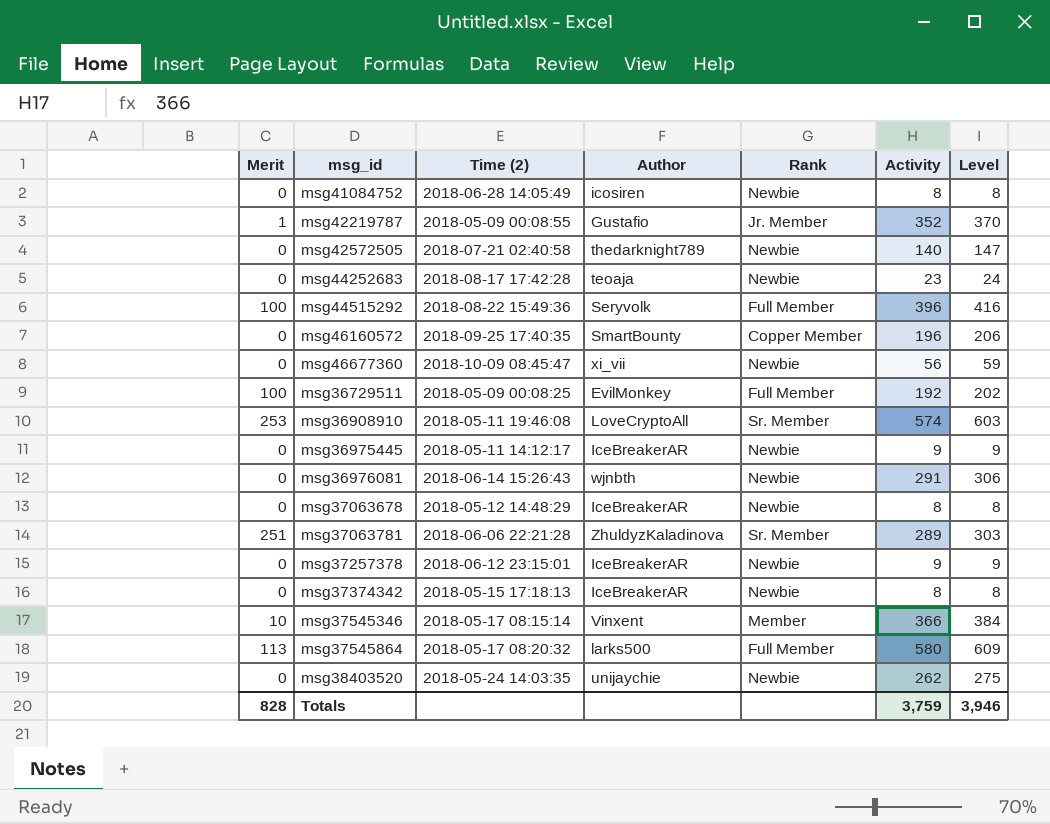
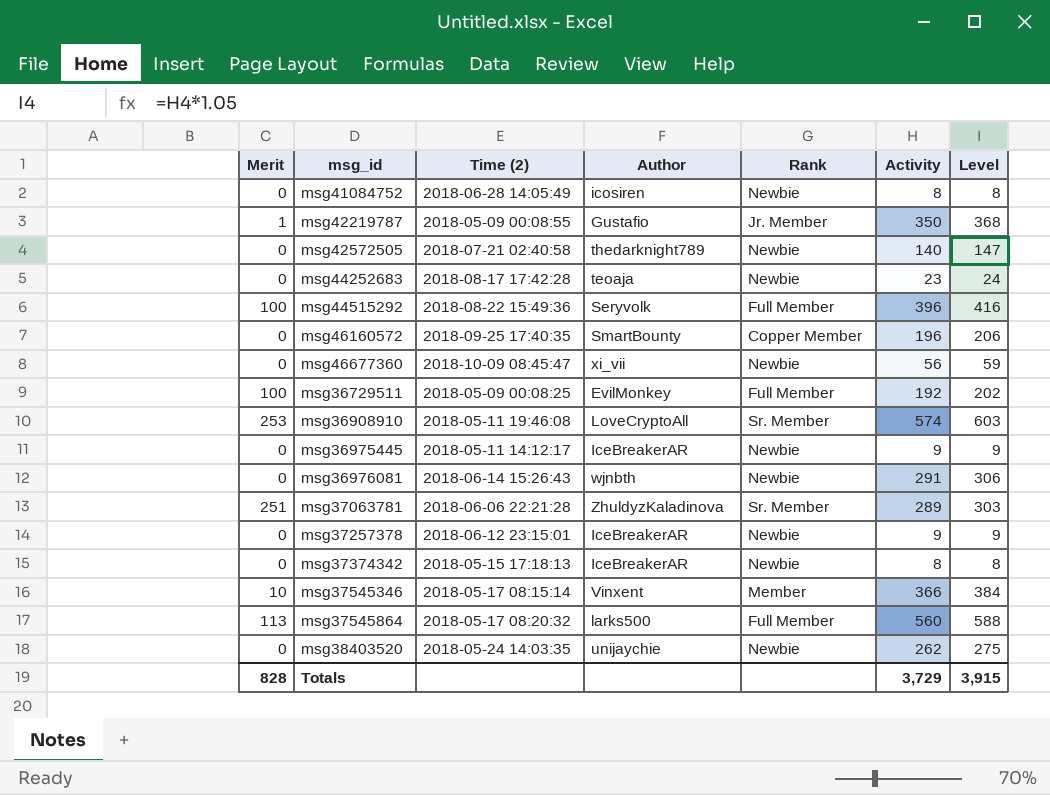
row msg37063678: 0 | 2018-05-12 14:48:29 | IceBreakerAR | Newbie | 8 | 8 -> none
msg42219787 | Activity: 352 -> 350
msg42219787 | Level: 370 -> 368
msg37545864 | Activity: 580 -> 560
msg37545864 | Level: 609 -> 588
Totals | Activity: 3,759 -> 3,729
Totals | Level: 3,946 -> 3,915

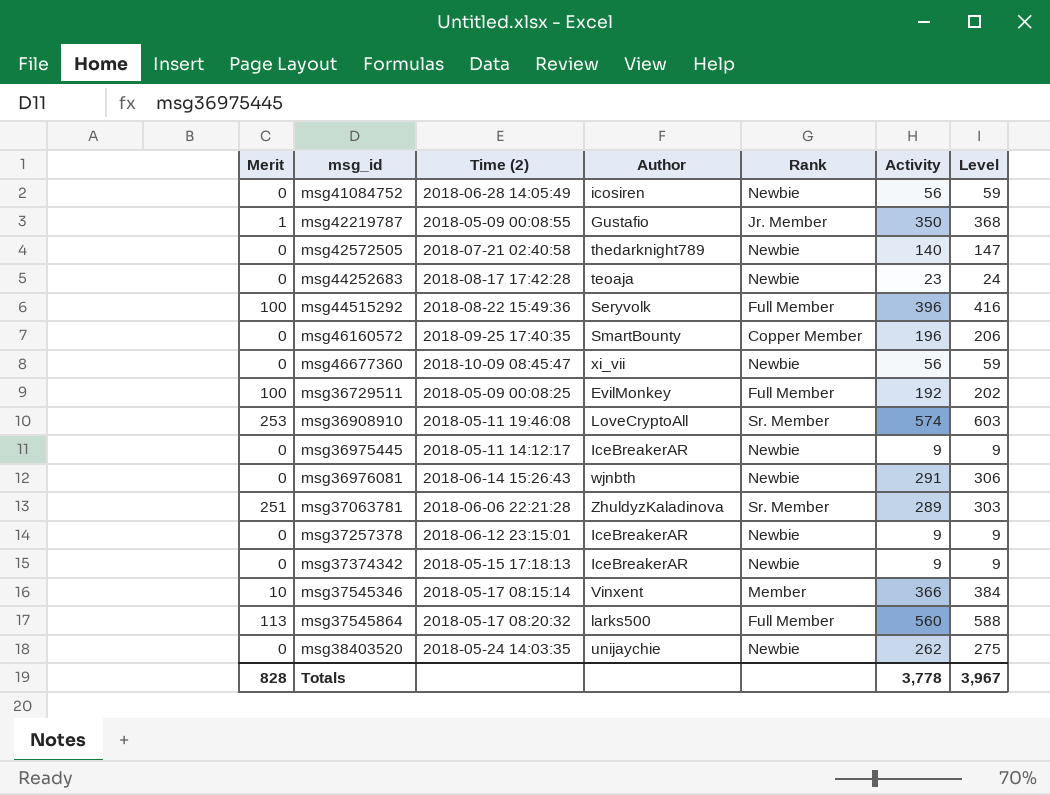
msg41084752 | Activity: 8 -> 56
msg41084752 | Level: 8 -> 59
msg37374342 | Activity: 8 -> 9
msg37374342 | Level: 8 -> 9
Totals | Activity: 3,729 -> 3,778
Totals | Level: 3,915 -> 3,967

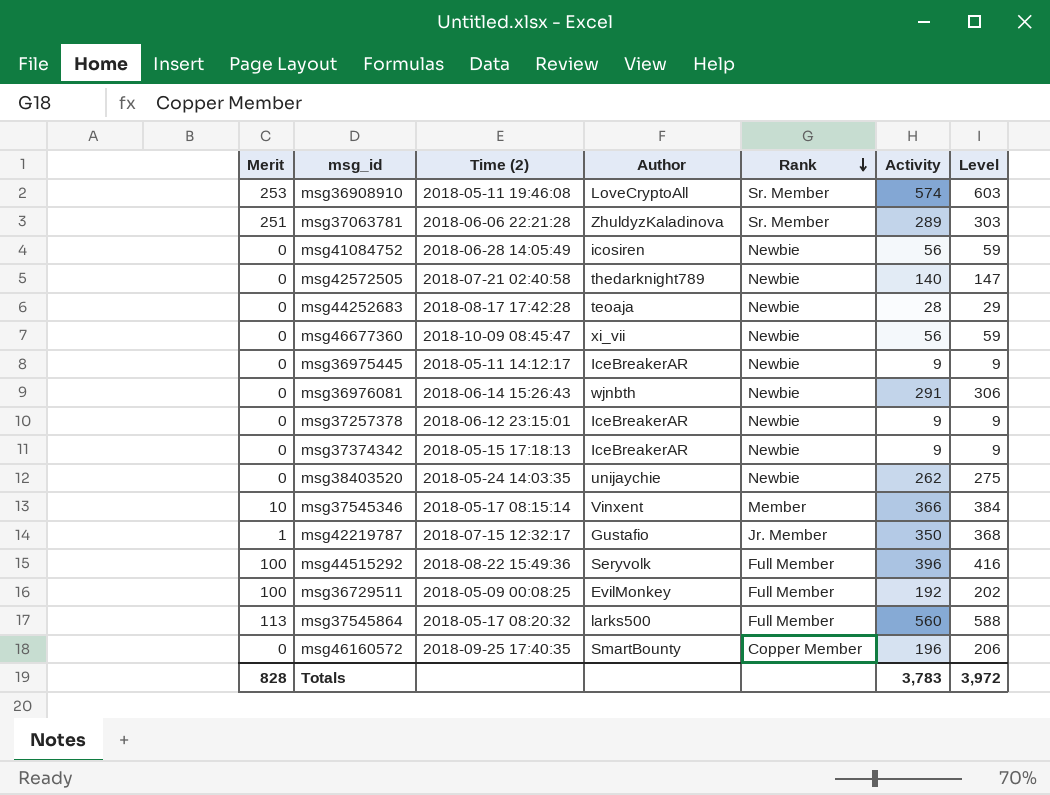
row order: none -> Rank descending
msg44252683 | Activity: 23 -> 28
msg44252683 | Level: 24 -> 29
msg42219787 | Time (2): 2018-05-09 00:08:55 -> 2018-07-15 12:32:17
Totals | Activity: 3,778 -> 3,783
Totals | Level: 3,967 -> 3,972

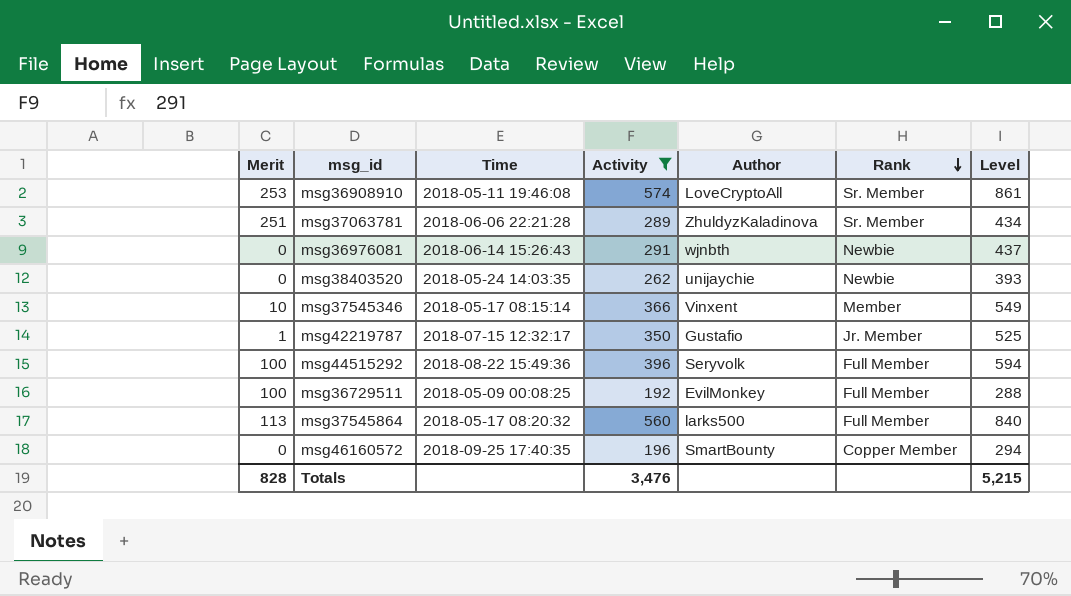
filter: none -> Activity >= 192
column name: Time (2) -> Time
column Activity | position: 6 -> 4
column Level | formula: [Activity] * 1.05 -> [Activity] * 1.5
Totals | Activity: 3,783 -> 3,476
Totals | Level: 3,972 -> 5,215

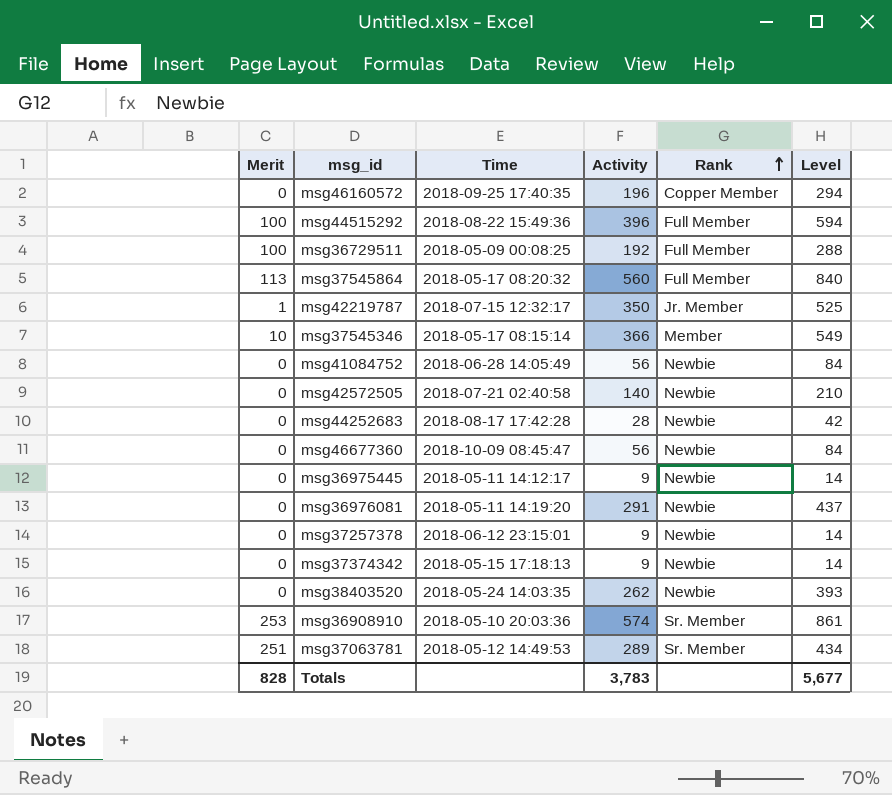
filter: Activity >= 192 -> none
row order: Rank descending -> Rank ascending
column Author | position: 5 -> none
msg36976081 | Time: 2018-06-14 15:26:43 -> 2018-05-11 14:19:20
msg36908910 | Time: 2018-05-11 19:46:08 -> 2018-05-10 20:03:36
msg37063781 | Time: 2018-06-06 22:21:28 -> 2018-05-12 14:49:53
Totals | Activity: 3,476 -> 3,783
Totals | Level: 5,215 -> 5,677

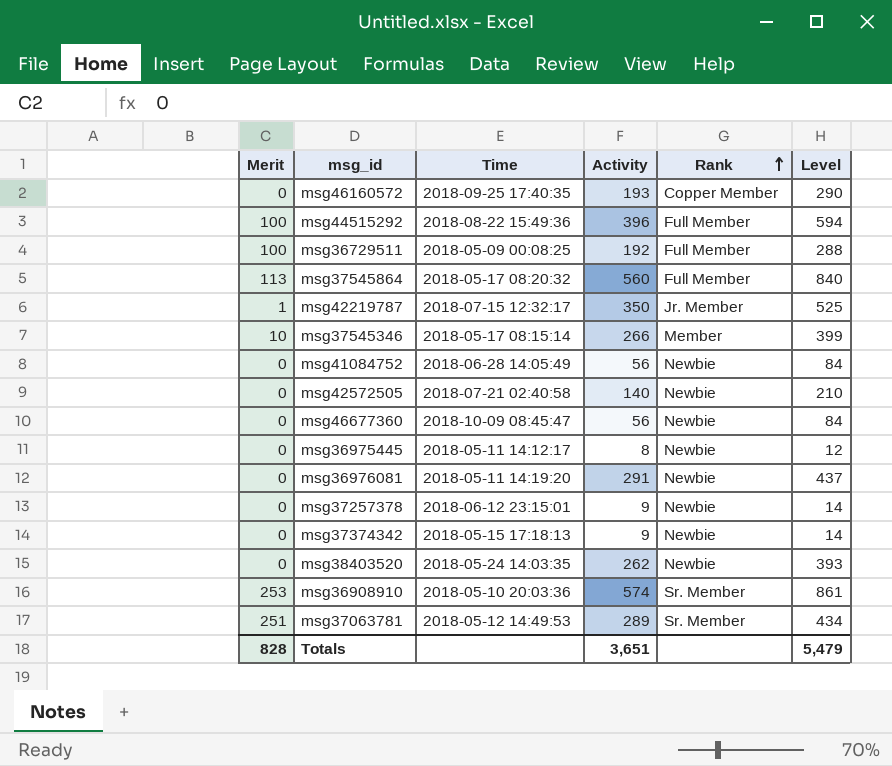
row msg44252683: 0 | 2018-08-17 17:42:28 | 28 | Newbie | 42 -> none
msg46160572 | Activity: 196 -> 193
msg46160572 | Level: 294 -> 290
msg37545346 | Activity: 366 -> 266
msg37545346 | Level: 549 -> 399
msg36975445 | Activity: 9 -> 8
msg36975445 | Level: 14 -> 12
Totals | Activity: 3,783 -> 3,651
Totals | Level: 5,677 -> 5,479

